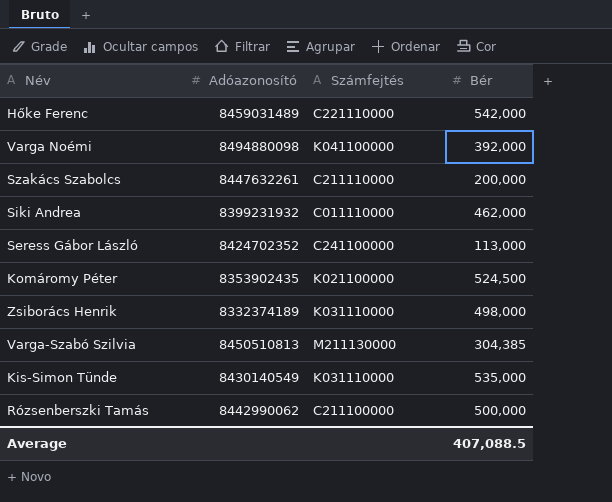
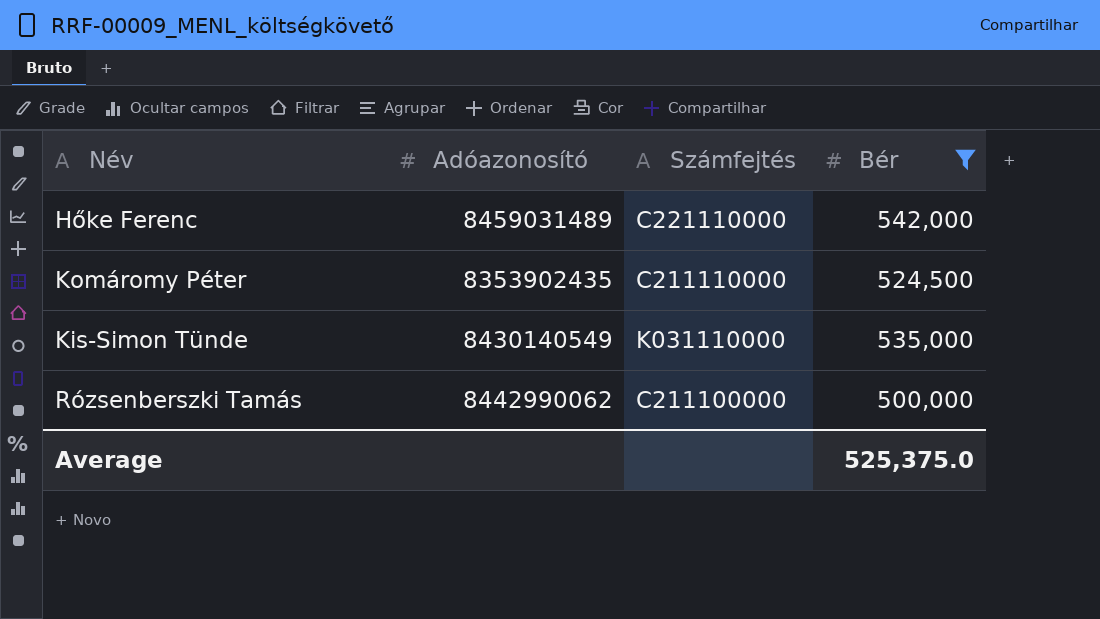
filter: none -> Bér >= 500,000
Komáromy Péter | Számfejtés: K021100000 -> C211110000
Average | Bér: 407,088.5 -> 525,375.0

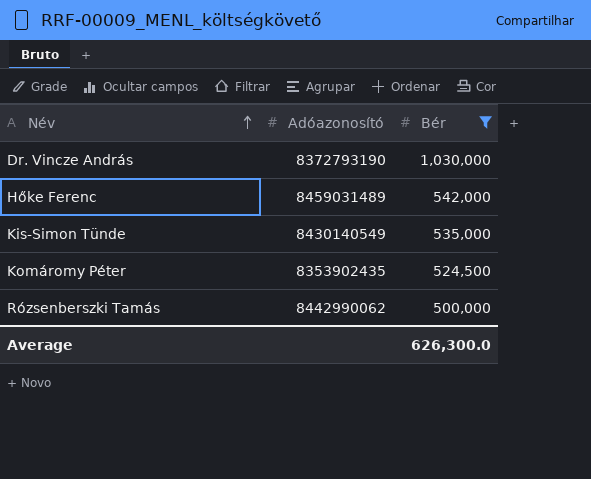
row order: none -> Név ascending
column Számfejtés | position: 3 -> none
row Dr. Vincze András: none -> 8372793190 | 1,030,000
Average | Bér: 525,375.0 -> 626,300.0

